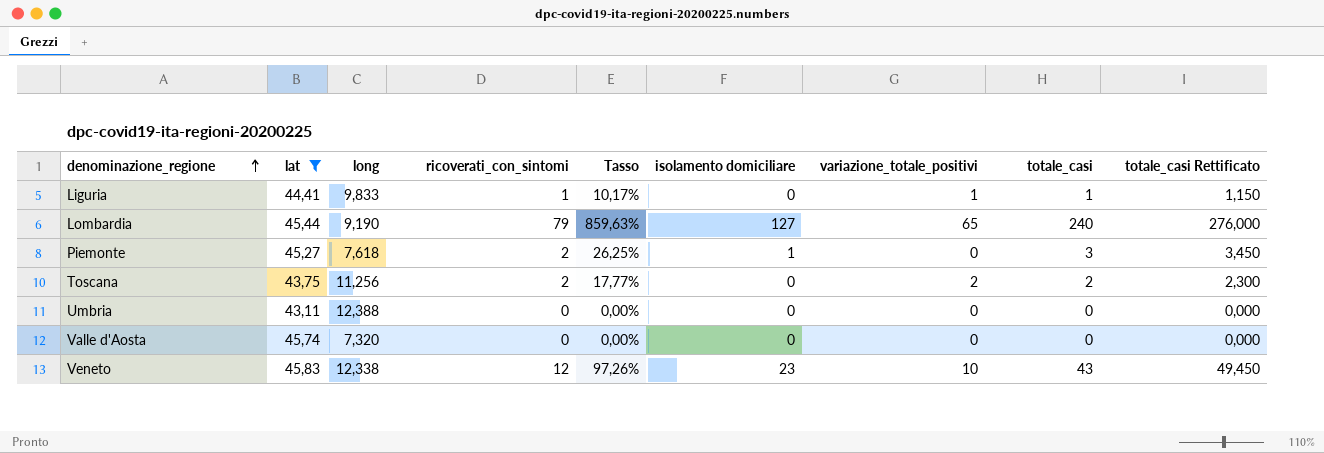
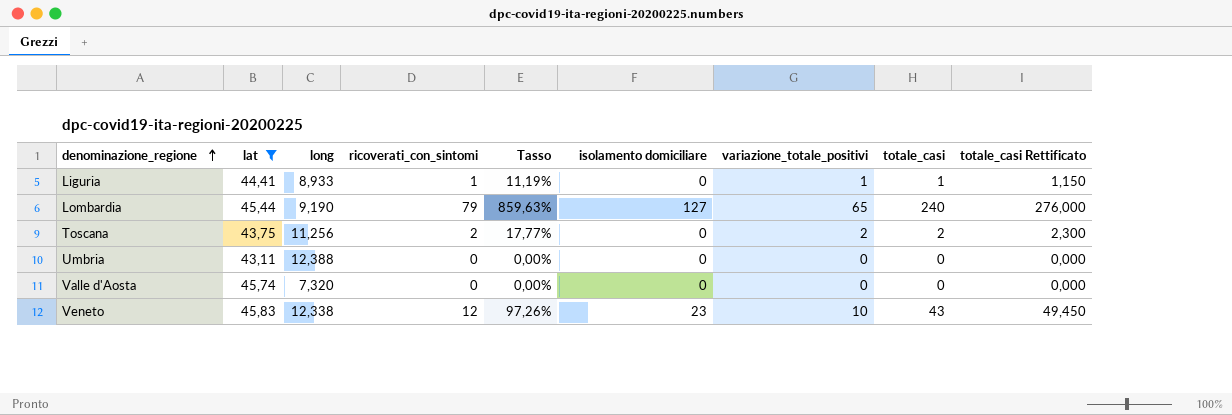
row Piemonte: 45,27 | 7,618 | 2 | 26,25% | 1 | 0 | 3 | 3,450 -> none
Liguria | long: 9,833 -> 8,933
Liguria | Tasso: 10,17% -> 11,19%

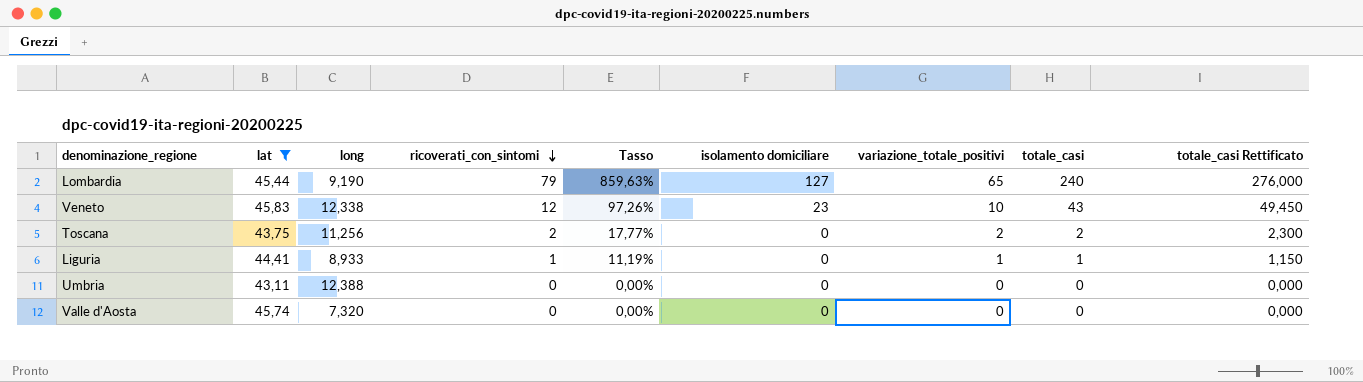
row order: denominazione_regione ascending -> ricoverati_con_sintomi descending

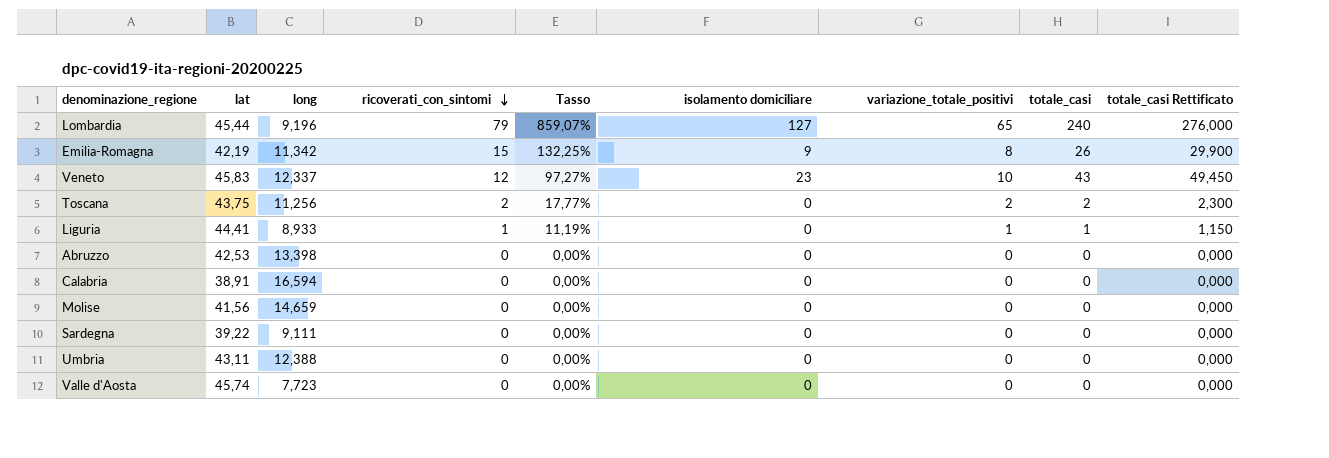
filter: lat >= 43,11 -> none
Lombardia | long: 9,190 -> 9,196
Lombardia | Tasso: 859,63% -> 859,07%
Veneto | long: 12,338 -> 12,337
Veneto | Tasso: 97,26% -> 97,27%
Valle d'Aosta | long: 7,320 -> 7,723

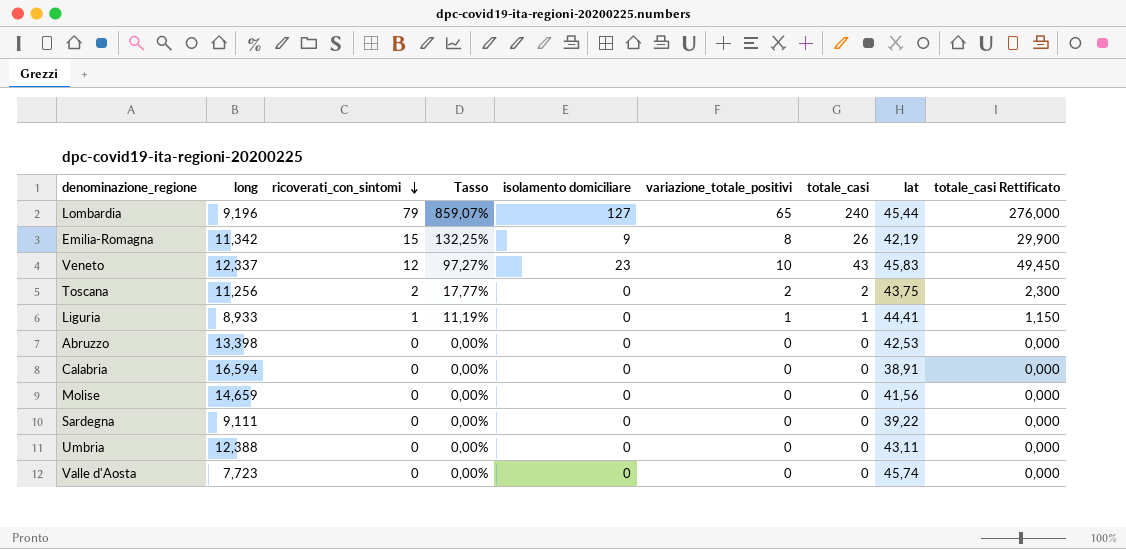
column lat | position: 2 -> 8

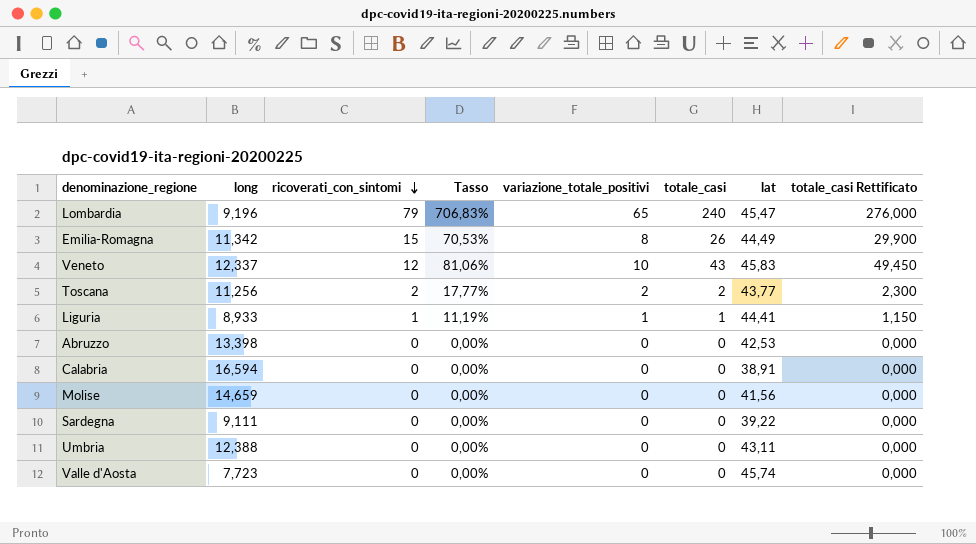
column isolamento domiciliare | position: 5 -> none
column Tasso | formula: [ricoverati_con_sintomi] / [long] -> [variazione_totale_positivi] / [long]
Lombardia | lat: 45,44 -> 45,47
Emilia-Romagna | lat: 42,19 -> 44,49
Toscana | lat: 43,75 -> 43,77

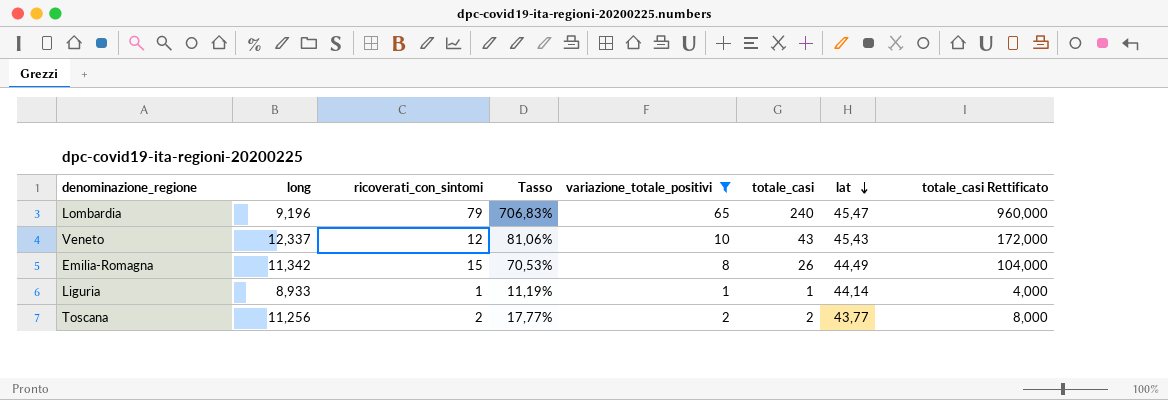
filter: none -> variazione_totale_positivi != 0
row order: ricoverati_con_sintomi descending -> lat descending
column totale_casi Rettificato | formula: [totale_casi] * 1,15 -> [totale_casi] * 4
Veneto | lat: 45,83 -> 45,43
Liguria | lat: 44,41 -> 44,14

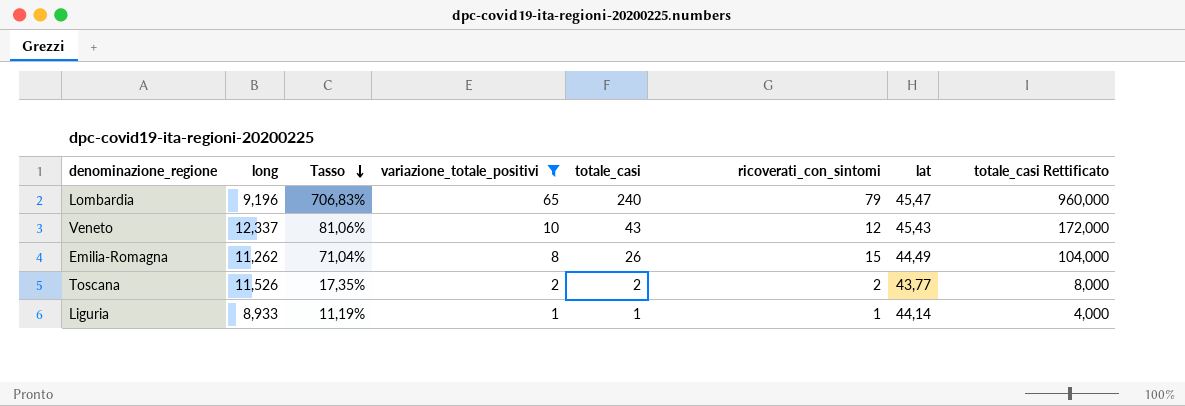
row order: lat descending -> Tasso descending
column ricoverati_con_sintomi | position: 3 -> 6
Emilia-Romagna | long: 11,342 -> 11,262
Emilia-Romagna | Tasso: 70,53% -> 71,04%
Toscana | long: 11,256 -> 11,526
Toscana | Tasso: 17,77% -> 17,35%

